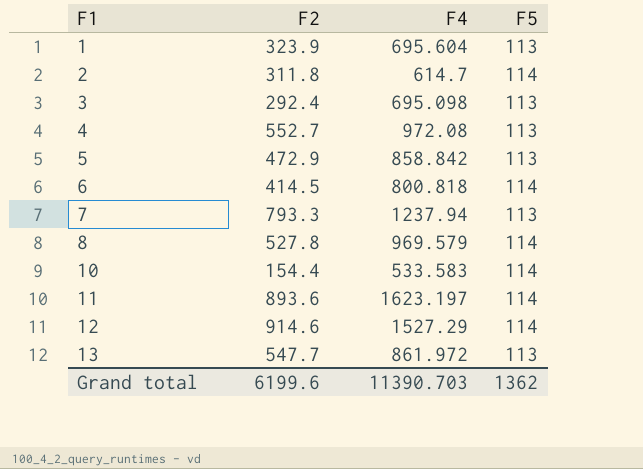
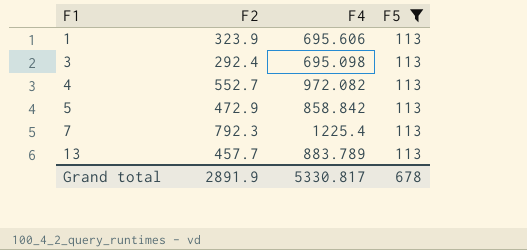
filter: none -> F5 = 113
1 | F4: 695.604 -> 695.606
4 | F4: 972.08 -> 972.082
7 | F2: 793.3 -> 792.3
7 | F4: 1237.94 -> 1225.4
13 | F2: 547.7 -> 457.7
13 | F4: 861.972 -> 883.789
Grand total | F2: 6199.6 -> 2891.9
Grand total | F4: 11390.703 -> 5330.817
Grand total | F5: 1362 -> 678

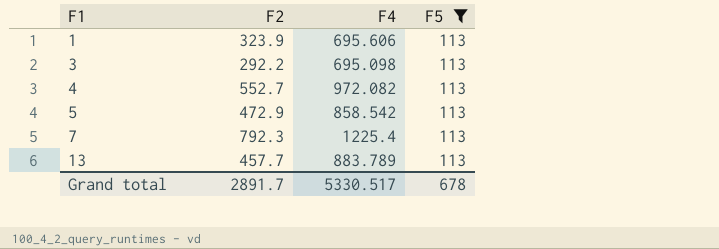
3 | F2: 292.4 -> 292.2
5 | F4: 858.842 -> 858.542
Grand total | F2: 2891.9 -> 2891.7
Grand total | F4: 5330.817 -> 5330.517

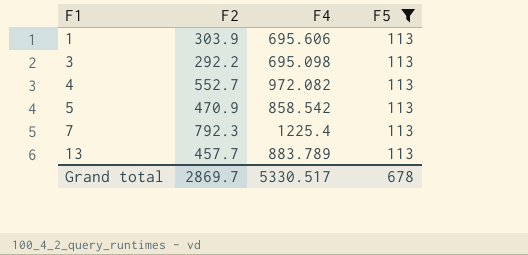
1 | F2: 323.9 -> 303.9
5 | F2: 472.9 -> 470.9
Grand total | F2: 2891.7 -> 2869.7

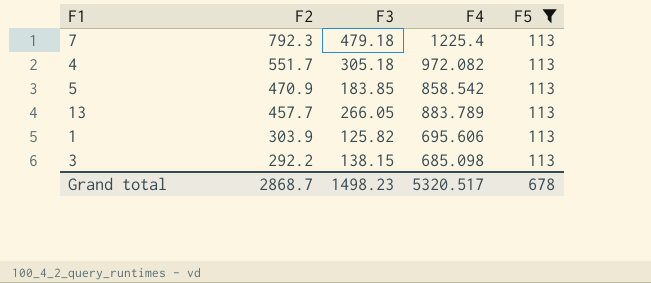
row order: F1 ascending -> F2 descending
column F3 | position: none -> 3
4 | F2: 552.7 -> 551.7
3 | F4: 695.098 -> 685.098
Grand total | F2: 2869.7 -> 2868.7
Grand total | F4: 5330.517 -> 5320.517

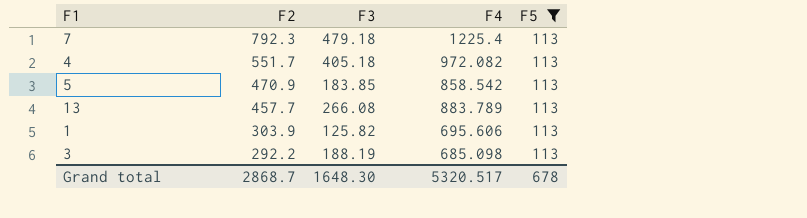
4 | F3: 305.18 -> 405.18
13 | F3: 266.05 -> 266.08
3 | F3: 138.15 -> 188.19
Grand total | F3: 1498.23 -> 1648.30

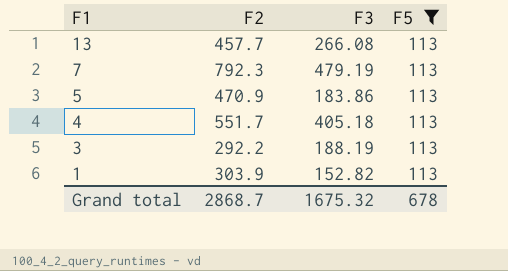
row order: F2 descending -> F1 descending
column F4 | position: 4 -> none
7 | F3: 479.18 -> 479.19
5 | F3: 183.85 -> 183.86
1 | F3: 125.82 -> 152.82
Grand total | F3: 1648.30 -> 1675.32

